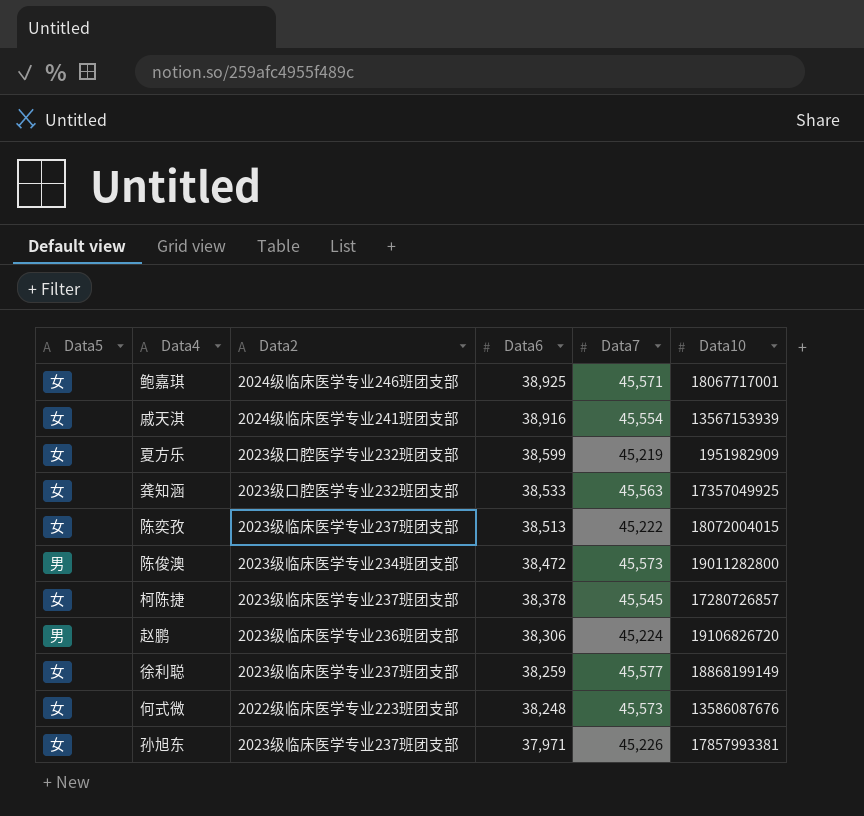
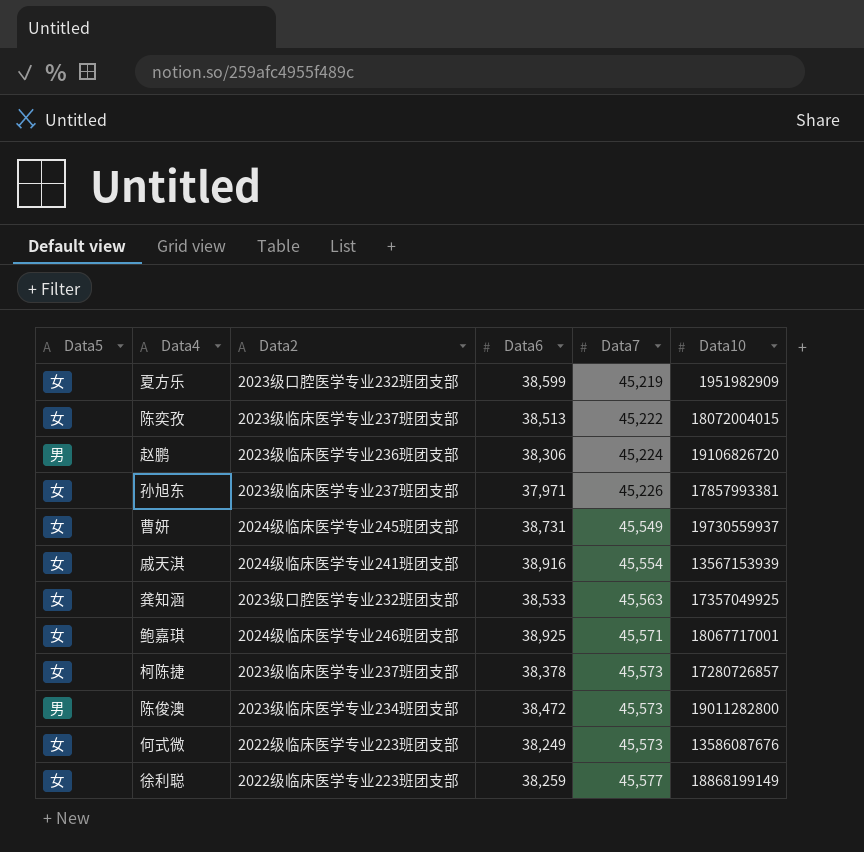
row order: Data6 descending -> Data7 ascending
row 曹妍: none -> 女 | 2024级临床医学专业245班团支部 | 38,731 | 45,549 | 19730559937
柯陈捷 | Data7: 45,545 -> 45,573
何式微 | Data6: 38,248 -> 38,249
徐利聪 | Data2: 2023级临床医学专业237班团支部 -> 2022级临床医学专业223班团支部

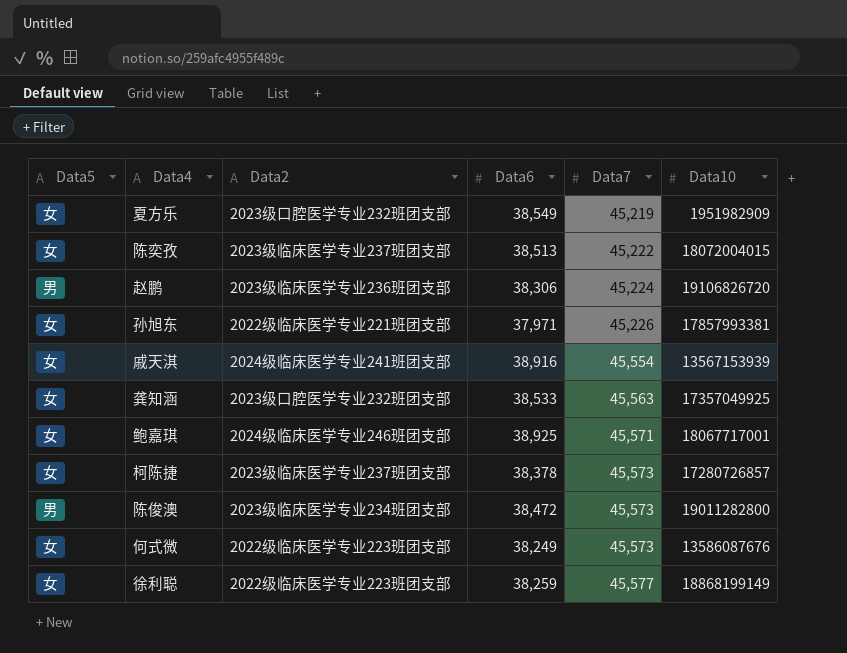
row 曹妍: 女 | 2024级临床医学专业245班团支部 | 38,731 | 45,549 | 19730559937 -> none
夏方乐 | Data6: 38,599 -> 38,549
孙旭东 | Data2: 2023级临床医学专业237班团支部 -> 2022级临床医学专业221班团支部

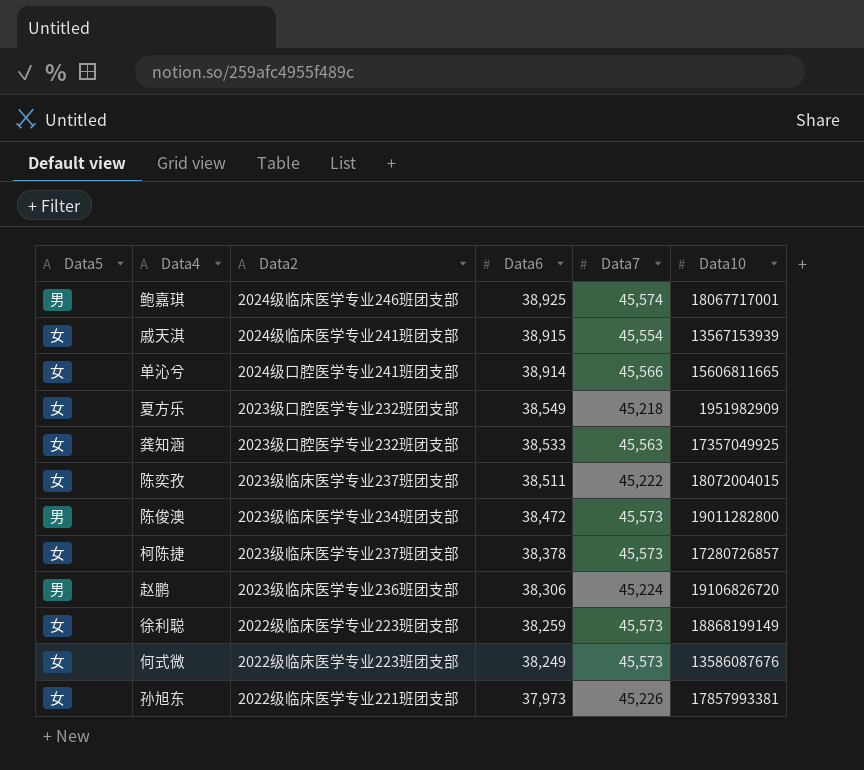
row order: Data7 ascending -> Data6 descending
鲍嘉琪 | Data5: 女 -> 男
鲍嘉琪 | Data7: 45,571 -> 45,574
戚天淇 | Data6: 38,916 -> 38,915
row 单沁兮: none -> 女 | 2024级口腔医学专业241班团支部 | 38,914 | 45,566 | 15606811665
夏方乐 | Data7: 45,219 -> 45,218
陈奕孜 | Data6: 38,513 -> 38,511
徐利聪 | Data7: 45,577 -> 45,573
孙旭东 | Data6: 37,971 -> 37,973

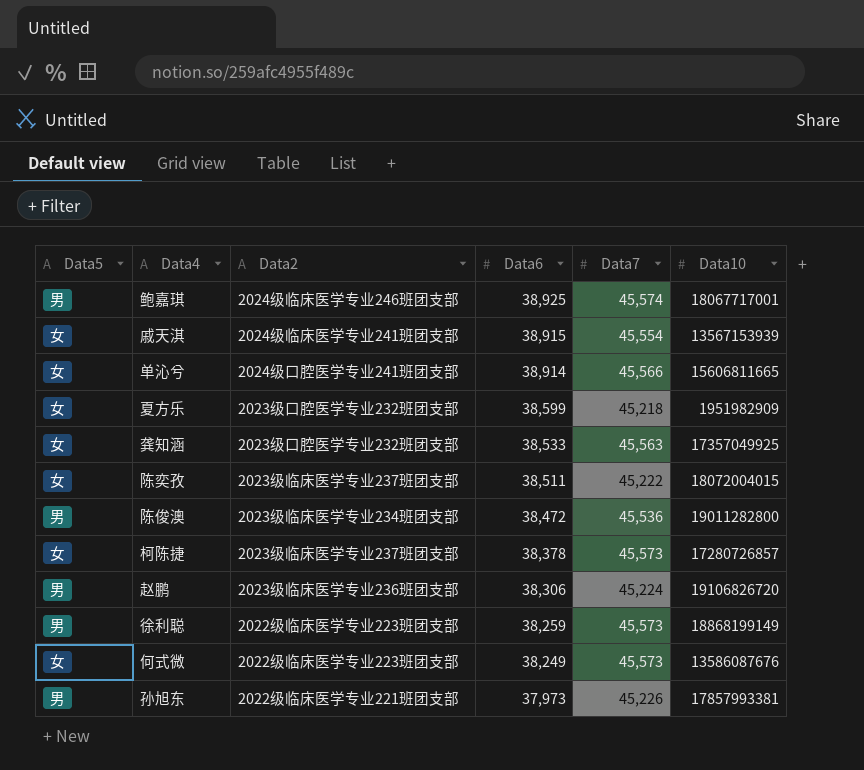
夏方乐 | Data6: 38,549 -> 38,599
陈俊澳 | Data7: 45,573 -> 45,536
徐利聪 | Data5: 女 -> 男
孙旭东 | Data5: 女 -> 男

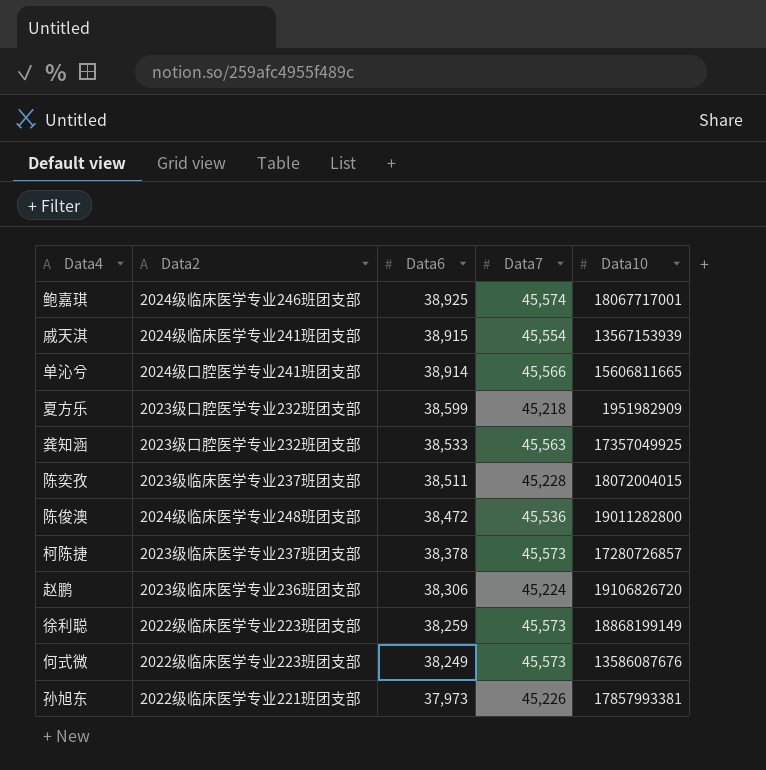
column Data5 | position: 1 -> none
陈奕孜 | Data7: 45,222 -> 45,228
陈俊澳 | Data2: 2023级临床医学专业234班团支部 -> 2024级临床医学专业248班团支部

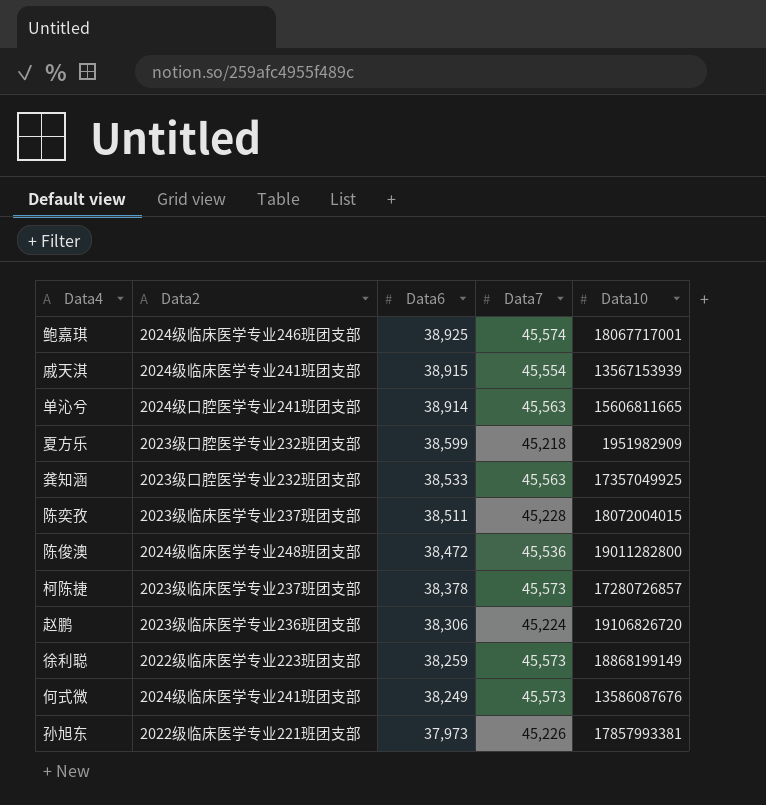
单沁兮 | Data7: 45,566 -> 45,563
何式微 | Data2: 2022级临床医学专业223班团支部 -> 2024级临床医学专业241班团支部

